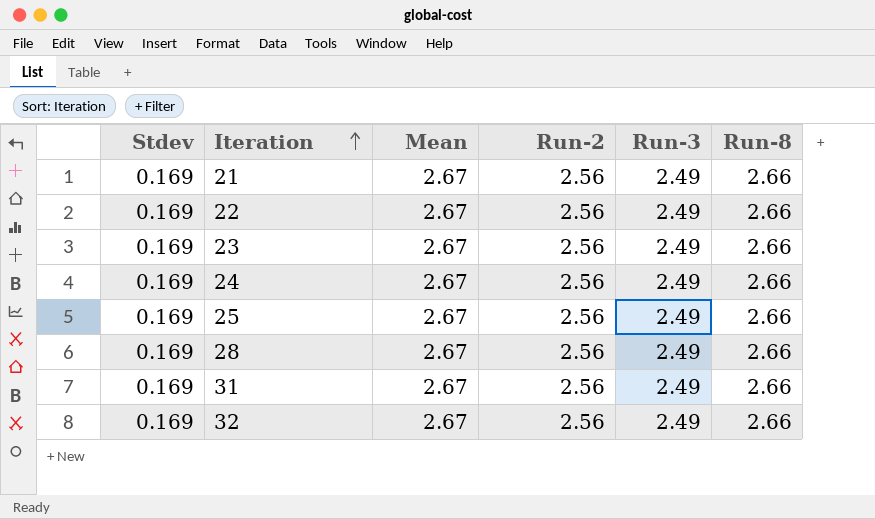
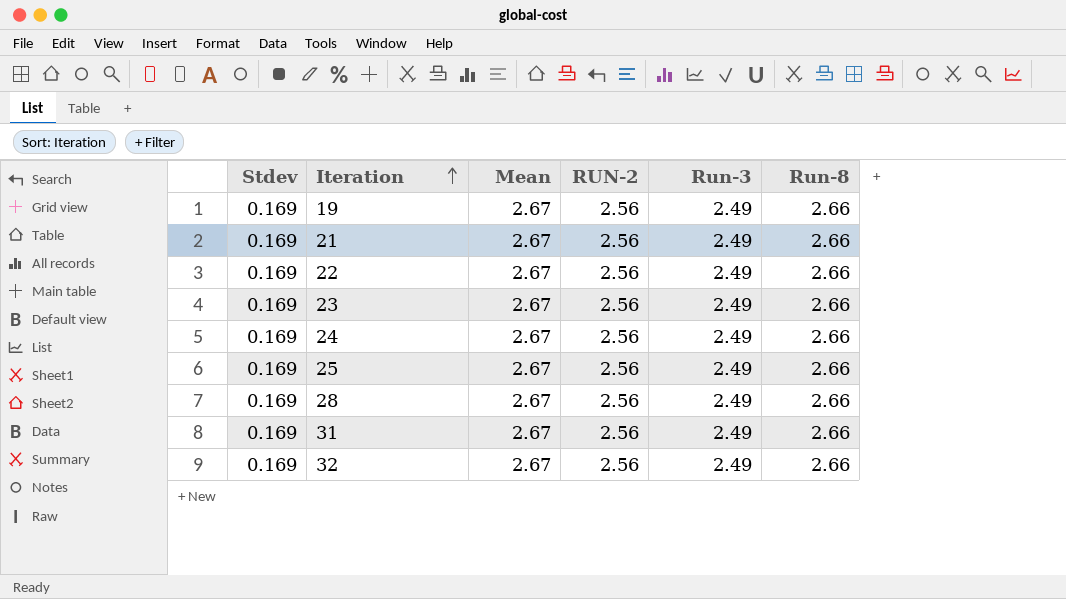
column name: Run-2 -> RUN-2
row 19: none -> 0.169 | 2.67 | 2.56 | 2.49 | 2.66

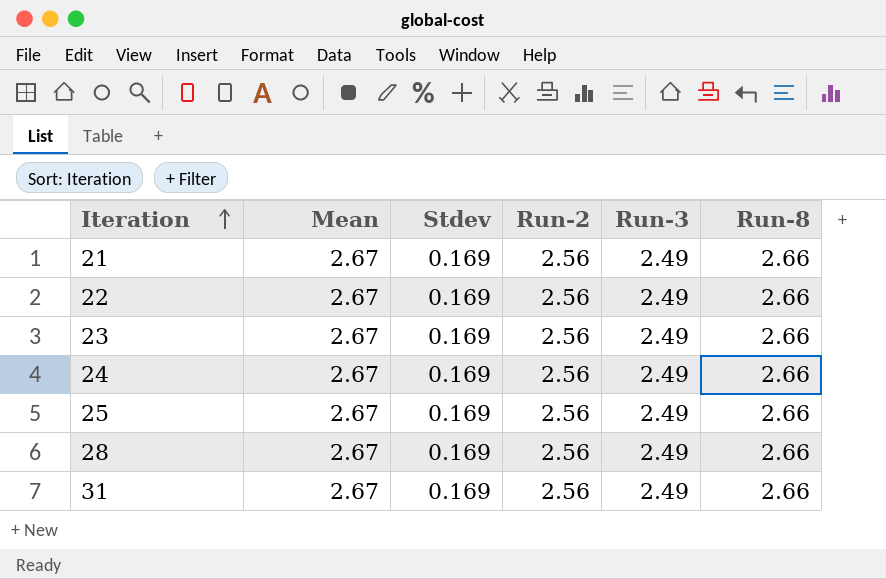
column Stdev | position: 1 -> 3
column name: RUN-2 -> Run-2
row 19: 0.169 | 2.67 | 2.56 | 2.49 | 2.66 -> none
row 32: 0.169 | 2.67 | 2.56 | 2.49 | 2.66 -> none

